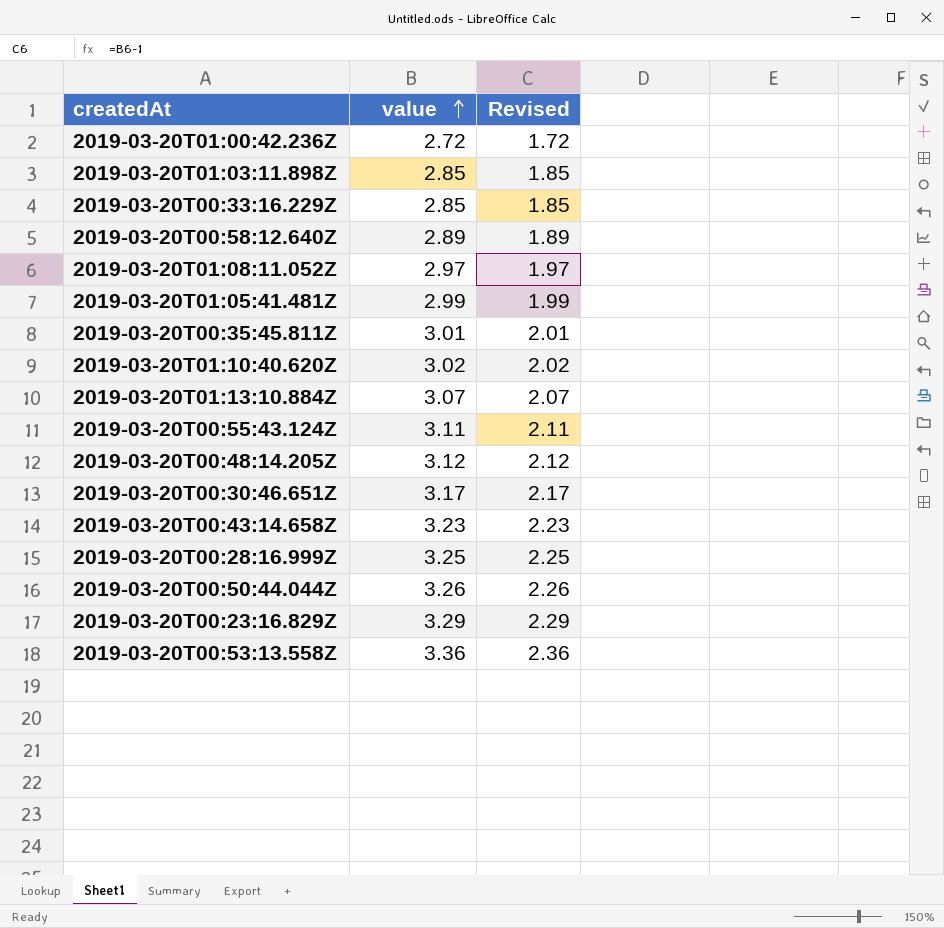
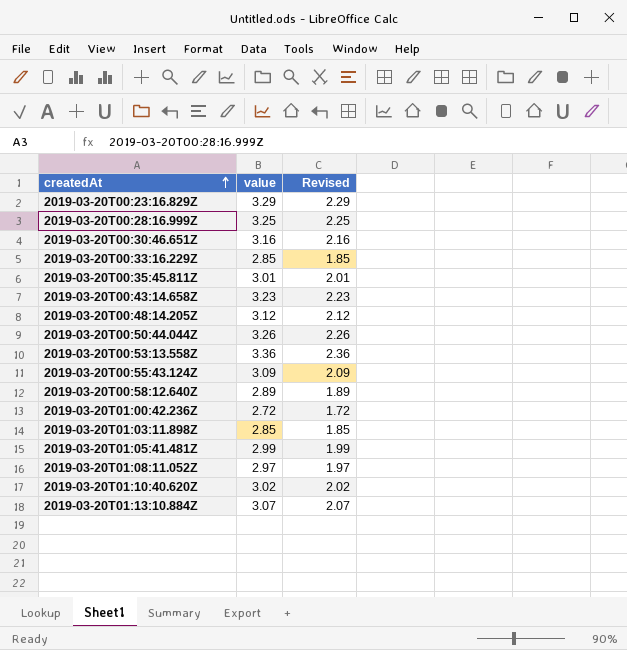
row order: value ascending -> createdAt ascending
2019-03-20T00:30:46.651Z | value: 3.17 -> 3.16
2019-03-20T00:30:46.651Z | Revised: 2.17 -> 2.16
2019-03-20T00:55:43.124Z | value: 3.11 -> 3.09
2019-03-20T00:55:43.124Z | Revised: 2.11 -> 2.09

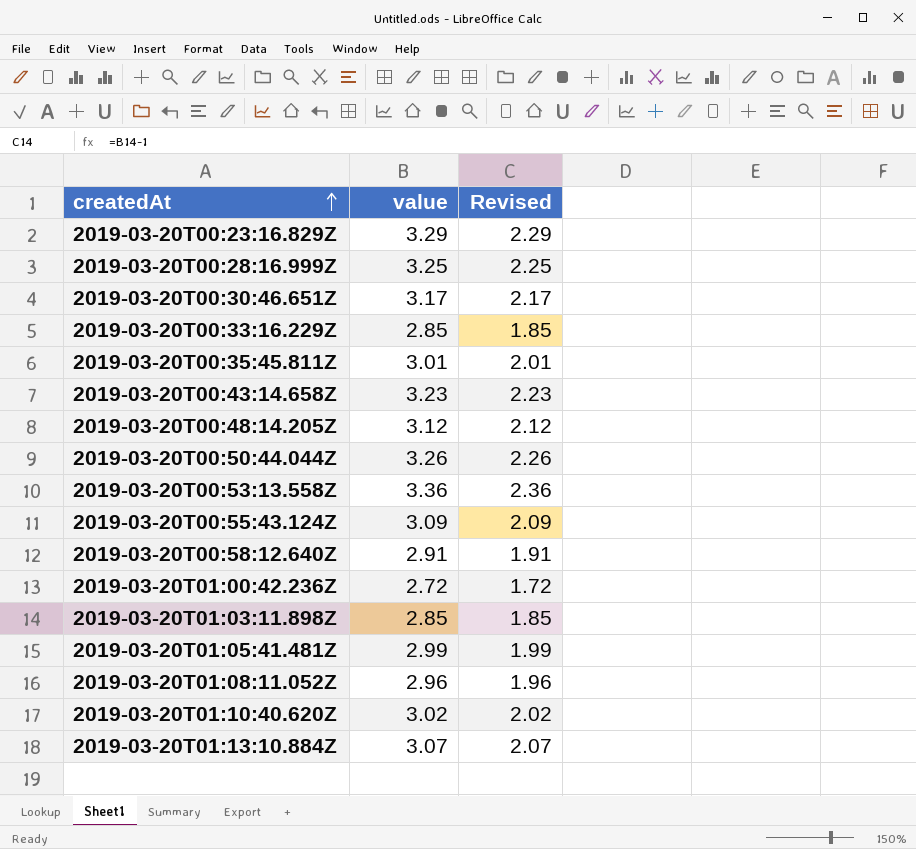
2019-03-20T00:30:46.651Z | value: 3.16 -> 3.17
2019-03-20T00:30:46.651Z | Revised: 2.16 -> 2.17
2019-03-20T00:58:12.640Z | value: 2.89 -> 2.91
2019-03-20T00:58:12.640Z | Revised: 1.89 -> 1.91
2019-03-20T01:08:11.052Z | value: 2.97 -> 2.96
2019-03-20T01:08:11.052Z | Revised: 1.97 -> 1.96

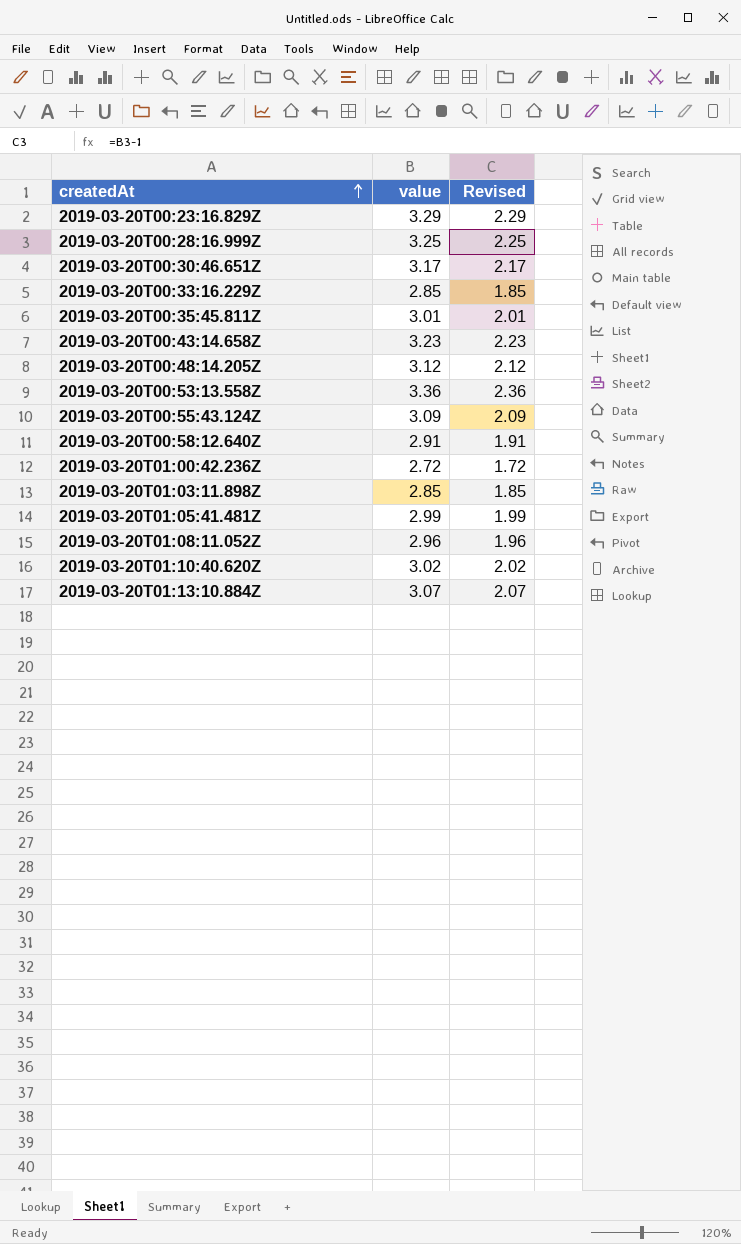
row 2019-03-20T00:50:44.044Z: 3.26 | 2.26 -> none

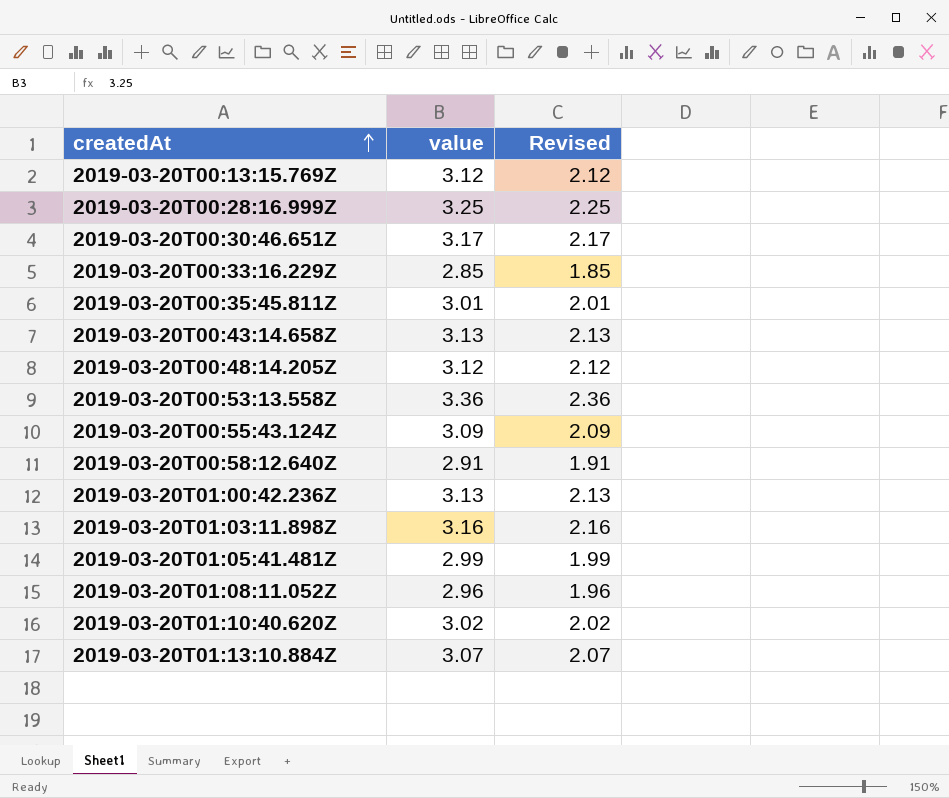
row 2019-03-20T00:23:16.829Z: 3.29 | 2.29 -> none
row 2019-03-20T00:13:15.769Z: none -> 3.12 | 2.12
2019-03-20T00:43:14.658Z | value: 3.23 -> 3.13
2019-03-20T00:43:14.658Z | Revised: 2.23 -> 2.13
2019-03-20T01:00:42.236Z | value: 2.72 -> 3.13
2019-03-20T01:00:42.236Z | Revised: 1.72 -> 2.13
2019-03-20T01:03:11.898Z | value: 2.85 -> 3.16
2019-03-20T01:03:11.898Z | Revised: 1.85 -> 2.16

